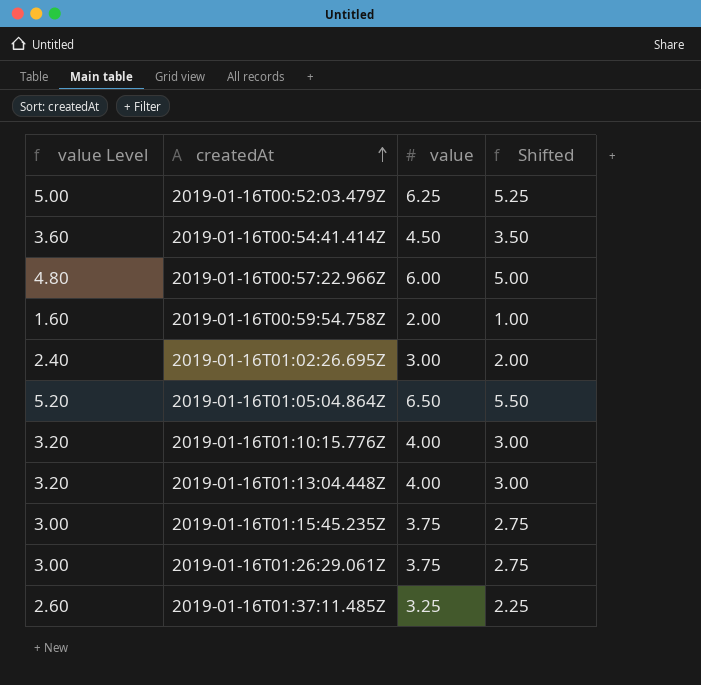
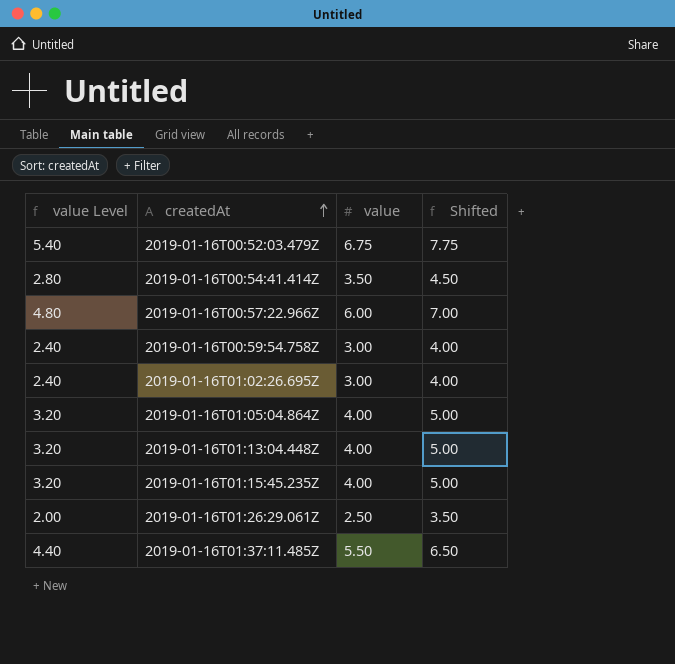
column Shifted | formula: [value] - 1 -> [value] + 1
row 2019-01-16T01:10:15.776Z: 3.20 | 4.00 | 3.00 -> none
2019-01-16T00:52:03.479Z | value Level: 5.00 -> 5.40
2019-01-16T00:52:03.479Z | value: 6.25 -> 6.75
2019-01-16T00:54:41.414Z | value Level: 3.60 -> 2.80
2019-01-16T00:54:41.414Z | value: 4.50 -> 3.50
2019-01-16T00:59:54.758Z | value Level: 1.60 -> 2.40
2019-01-16T00:59:54.758Z | value: 2.00 -> 3.00
2019-01-16T01:05:04.864Z | value Level: 5.20 -> 3.20
2019-01-16T01:05:04.864Z | value: 6.50 -> 4.00
2019-01-16T01:15:45.235Z | value Level: 3.00 -> 3.20
2019-01-16T01:15:45.235Z | value: 3.75 -> 4.00
2019-01-16T01:26:29.061Z | value Level: 3.00 -> 2.00
2019-01-16T01:26:29.061Z | value: 3.75 -> 2.50
2019-01-16T01:37:11.485Z | value Level: 2.60 -> 4.40
2019-01-16T01:37:11.485Z | value: 3.25 -> 5.50

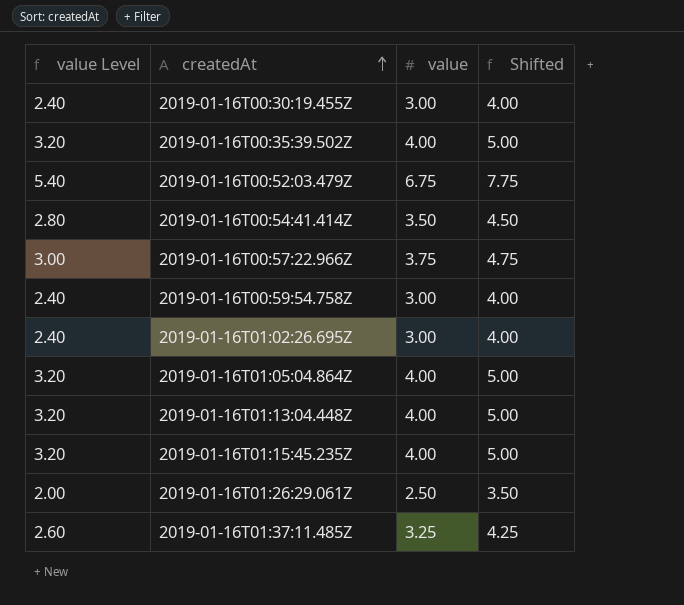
row 2019-01-16T00:30:19.455Z: none -> 2.40 | 3.00 | 4.00
row 2019-01-16T00:35:39.502Z: none -> 3.20 | 4.00 | 5.00
2019-01-16T00:57:22.966Z | value Level: 4.80 -> 3.00
2019-01-16T00:57:22.966Z | value: 6.00 -> 3.75
2019-01-16T00:57:22.966Z | Shifted: 7.00 -> 4.75
2019-01-16T01:37:11.485Z | value Level: 4.40 -> 2.60
2019-01-16T01:37:11.485Z | value: 5.50 -> 3.25
2019-01-16T01:37:11.485Z | Shifted: 6.50 -> 4.25

